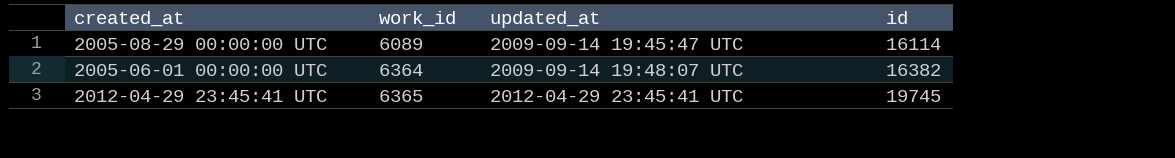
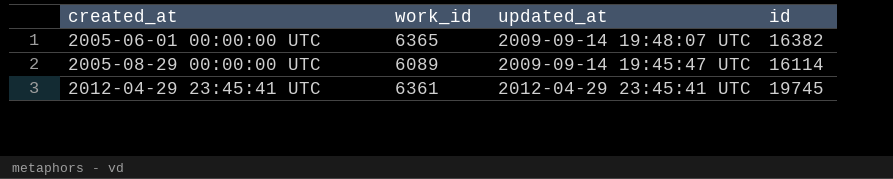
row order: work_id ascending -> created_at ascending
2005-06-01 00:00:00 UTC | work_id: 6364 -> 6365
2012-04-29 23:45:41 UTC | work_id: 6365 -> 6361

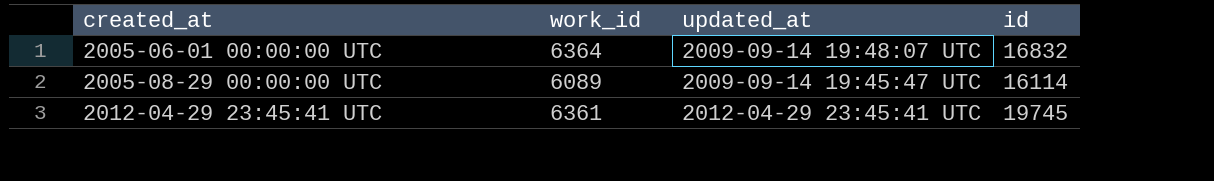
2005-06-01 00:00:00 UTC | work_id: 6365 -> 6364
2005-06-01 00:00:00 UTC | id: 16382 -> 16832

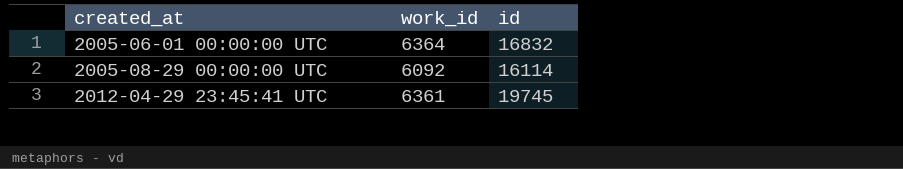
column updated_at | position: 3 -> none
2005-08-29 00:00:00 UTC | work_id: 6089 -> 6092

